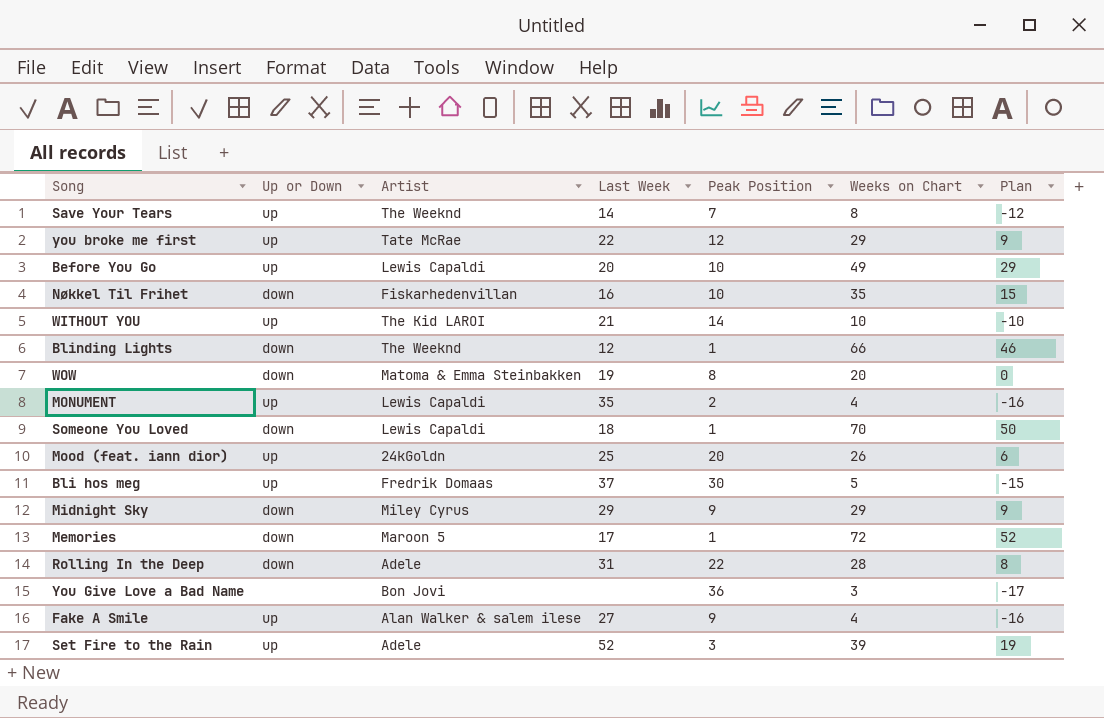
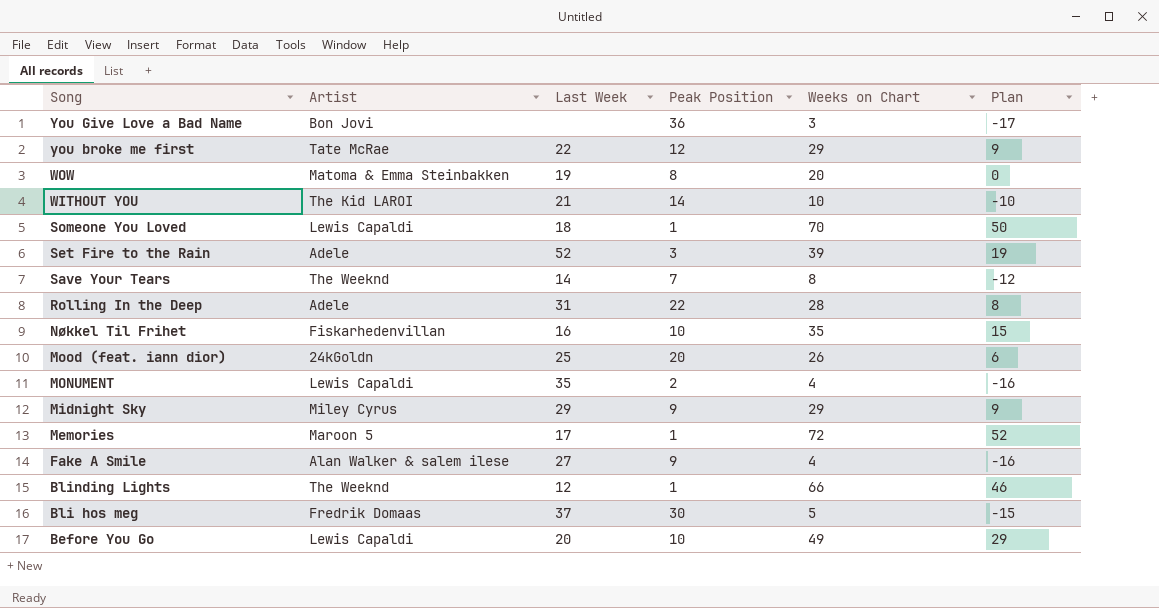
row order: none -> Song descending
column Up or Down | position: 2 -> none

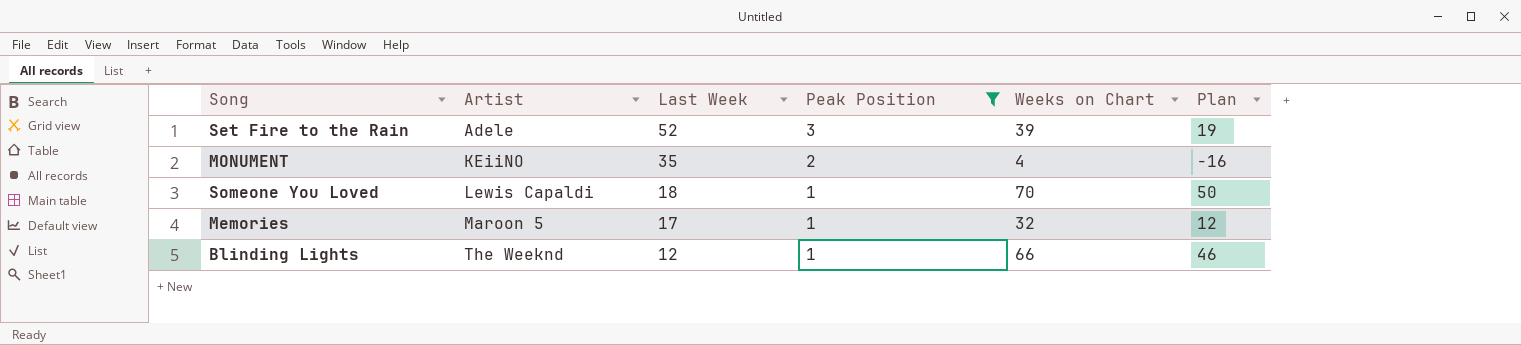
filter: none -> Peak Position <= 3
row order: Song descending -> Artist ascending
MONUMENT | Artist: Lewis Capaldi -> KEiiNO
Memories | Weeks on Chart: 72 -> 32
Memories | Plan: 52 -> 12

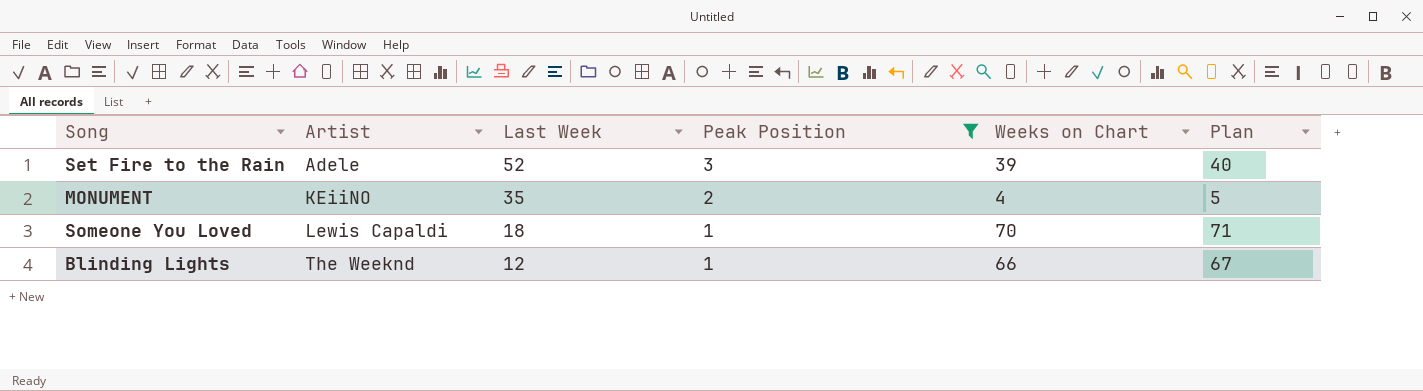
column Plan | formula: [Weeks on Chart] - 20 -> [Weeks on Chart] + 1
row Memories: Maroon 5 | 17 | 1 | 32 | 12 -> none

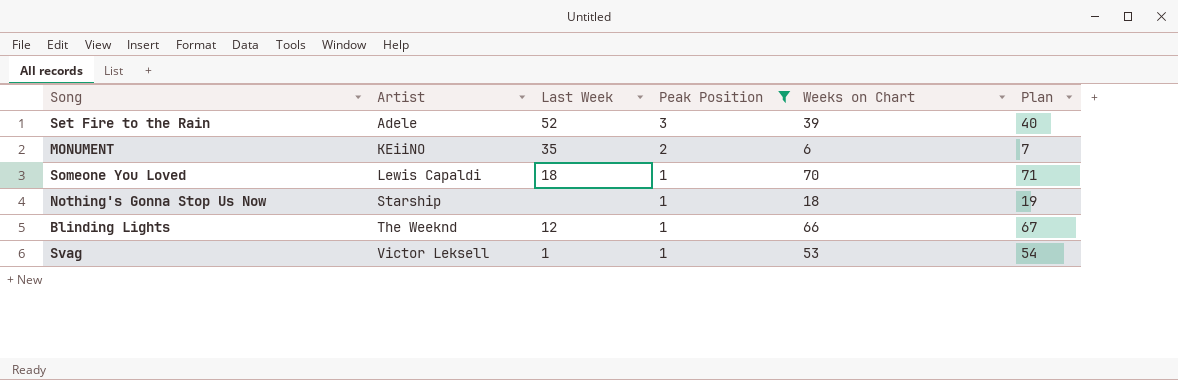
MONUMENT | Weeks on Chart: 4 -> 6
MONUMENT | Plan: 5 -> 7
row Nothing's Gonna Stop Us Now: none -> Starship | none | 1 | 18 | 19
row Svag: none -> Victor Leksell | 1 | 1 | 53 | 54

